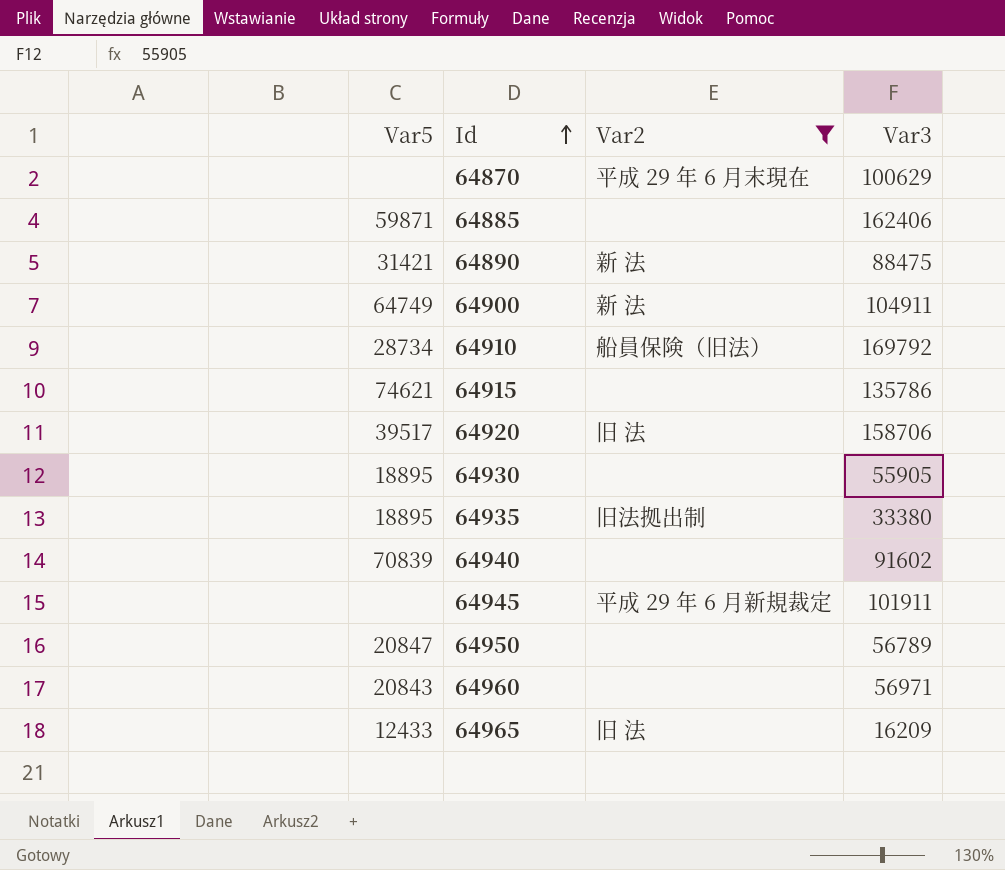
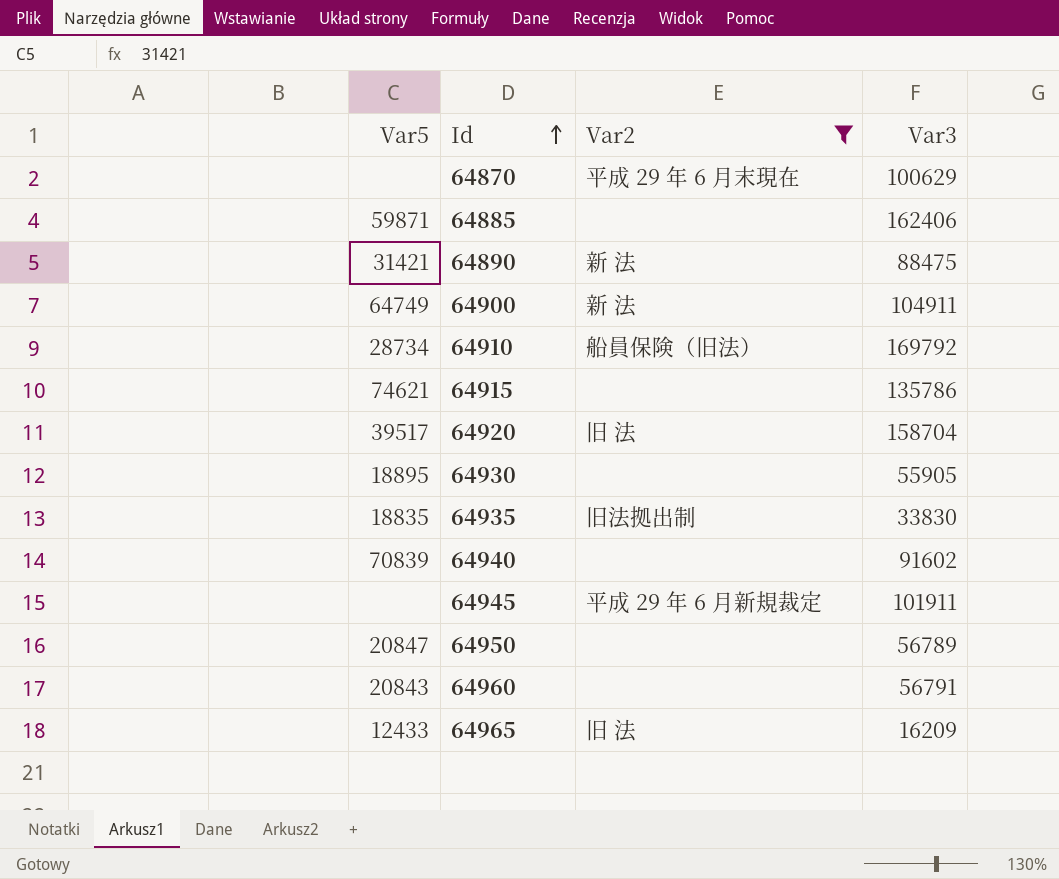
64920 | Var3: 158706 -> 158704
64935 | Var5: 18895 -> 18835
64935 | Var3: 33380 -> 33830
64960 | Var3: 56971 -> 56791

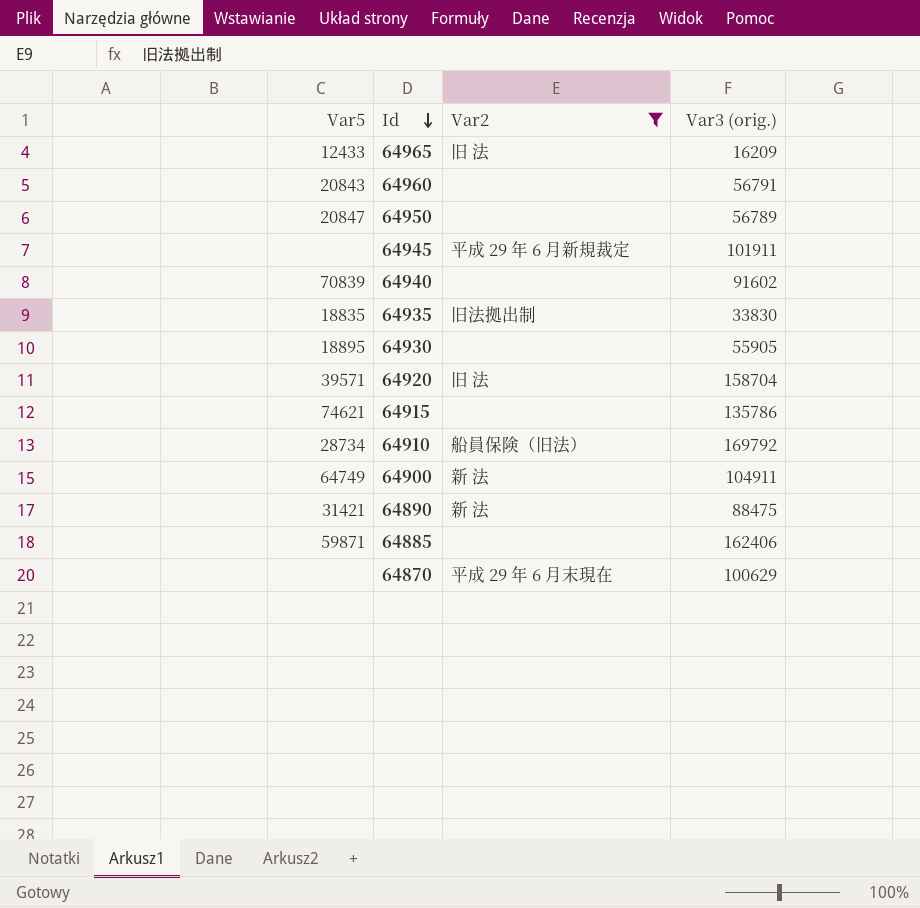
row order: Id ascending -> Id descending
column name: Var3 -> Var3 (orig.)
64920 | Var5: 39517 -> 39571

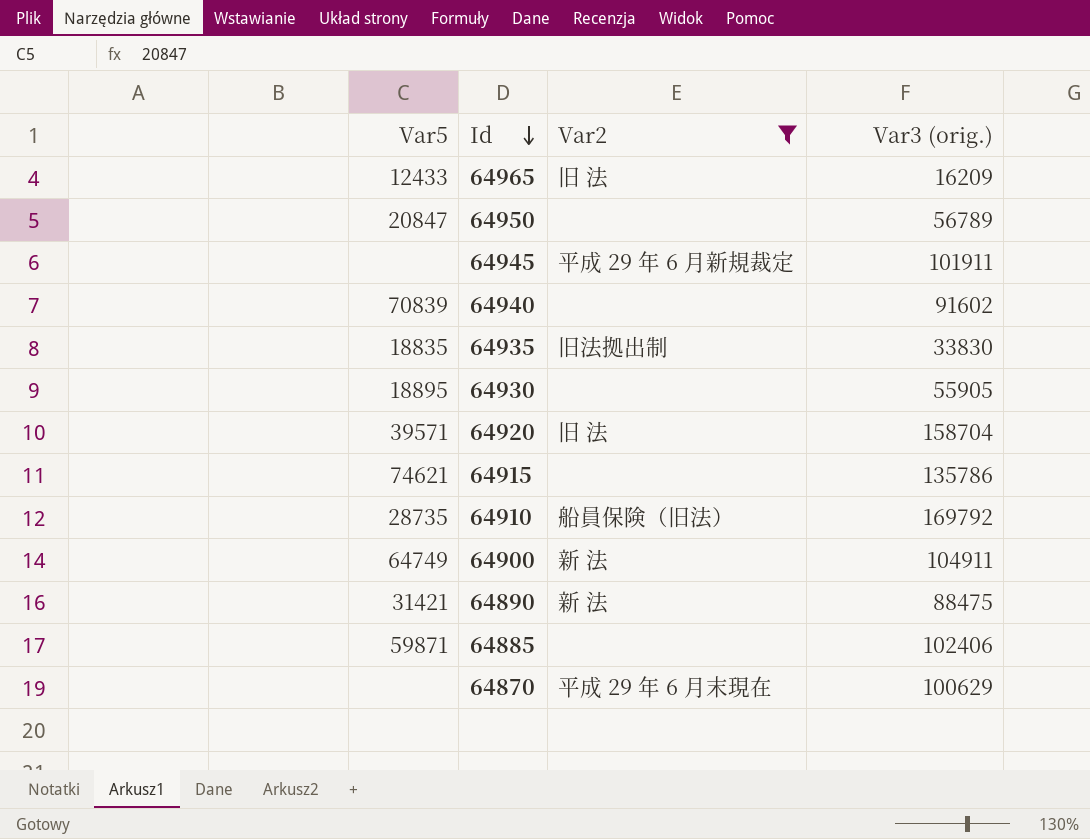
row 64960: 20843 | none | 56791 -> none
64910 | Var5: 28734 -> 28735
64885 | Var3 (orig.): 162406 -> 102406

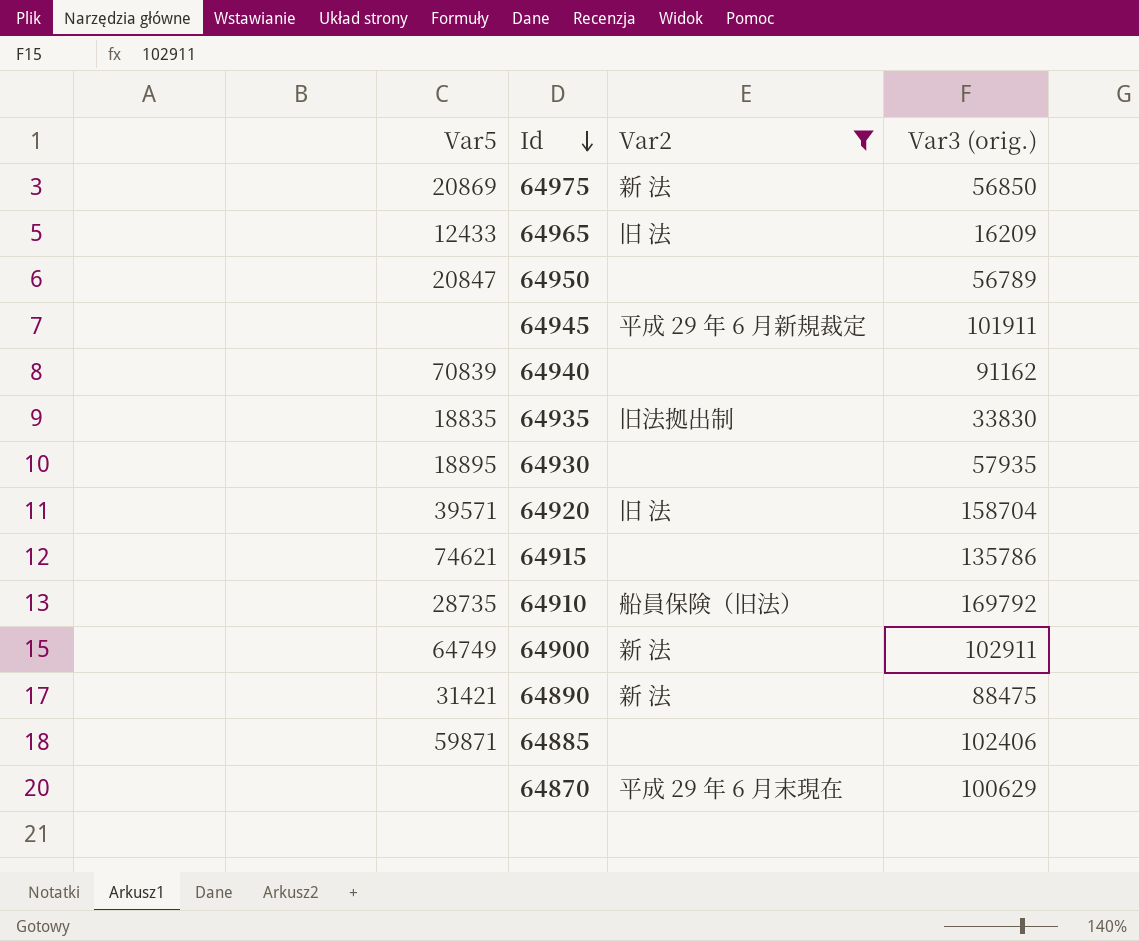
row 64975: none -> 20869 | 新 法 | 56850
64940 | Var3 (orig.): 91602 -> 91162
64930 | Var3 (orig.): 55905 -> 57935
64900 | Var3 (orig.): 104911 -> 102911

